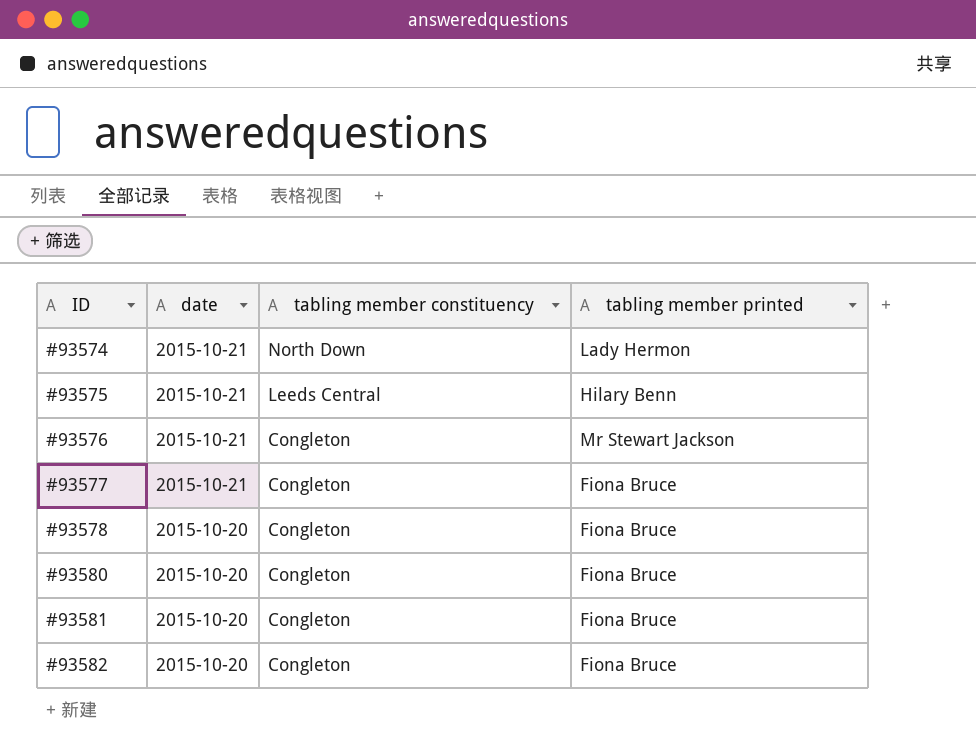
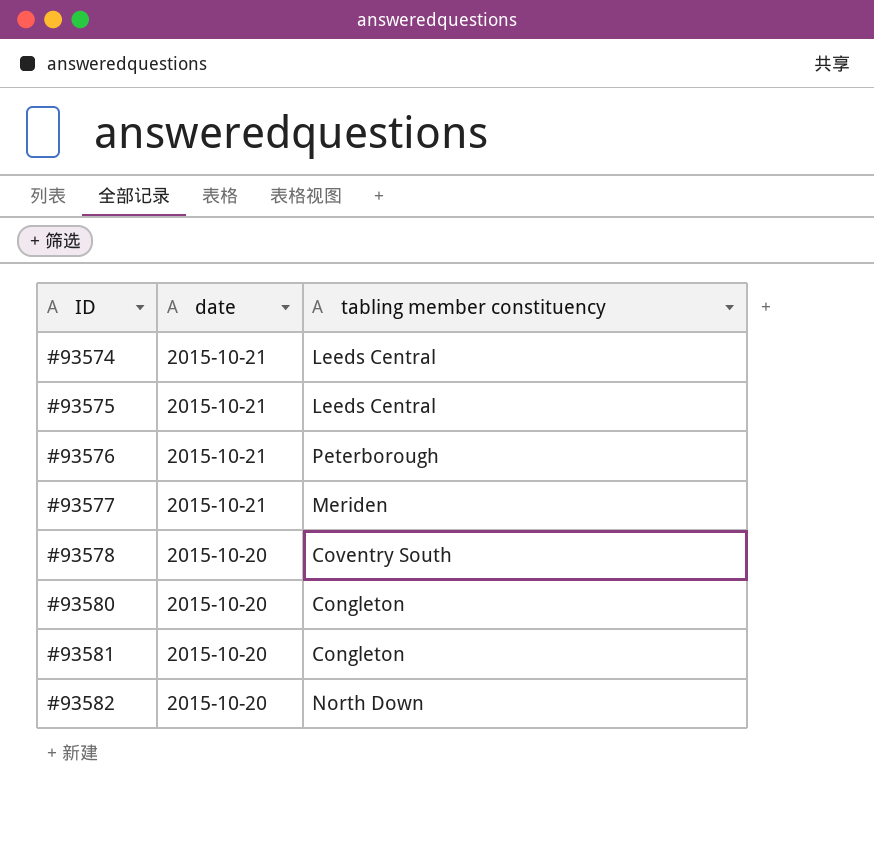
column tabling member printed | position: 4 -> none
#93574 | tabling member constituency: North Down -> Leeds Central
#93576 | tabling member constituency: Congleton -> Peterborough
#93577 | tabling member constituency: Congleton -> Meriden
#93578 | tabling member constituency: Congleton -> Coventry South
#93582 | tabling member constituency: Congleton -> North Down

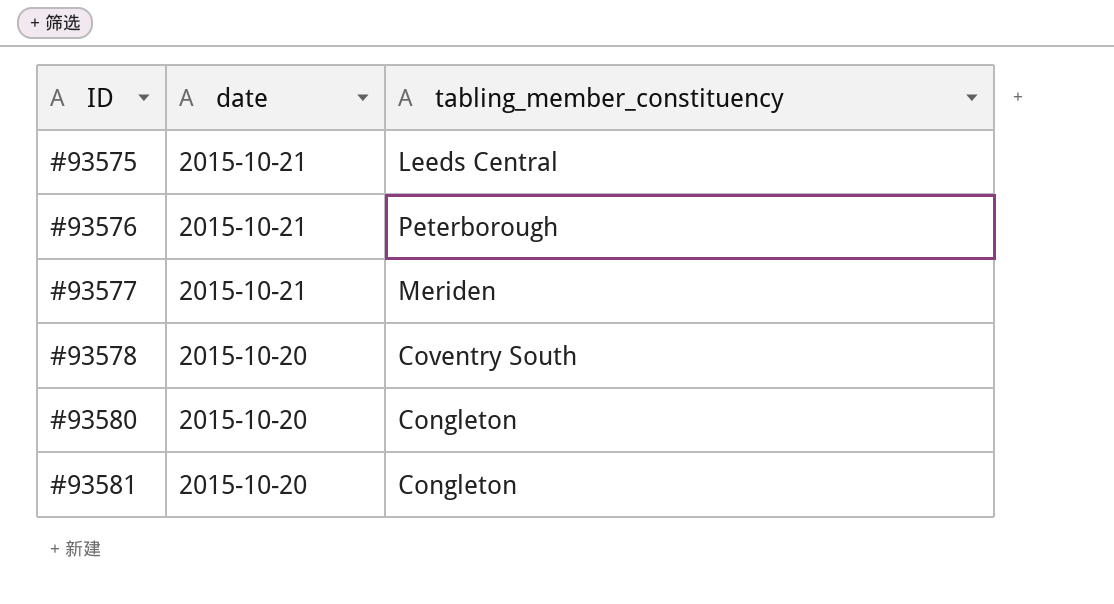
column name: tabling member constituency -> tabling_member_constituency
row #93574: 2015-10-21 | Leeds Central -> none
row #93582: 2015-10-20 | North Down -> none

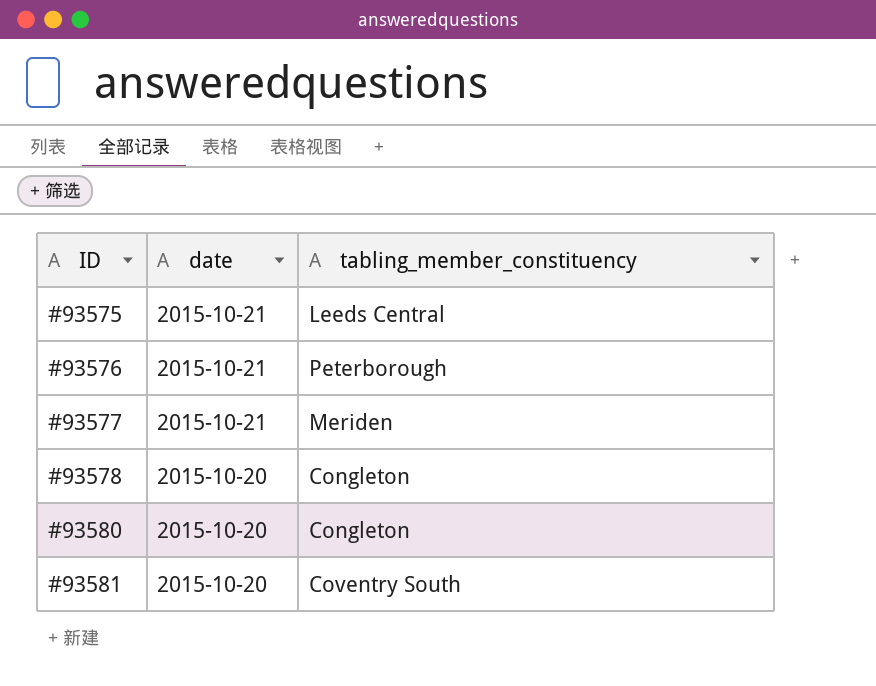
#93578 | tabling_member_constituency: Coventry South -> Congleton
#93581 | tabling_member_constituency: Congleton -> Coventry South

